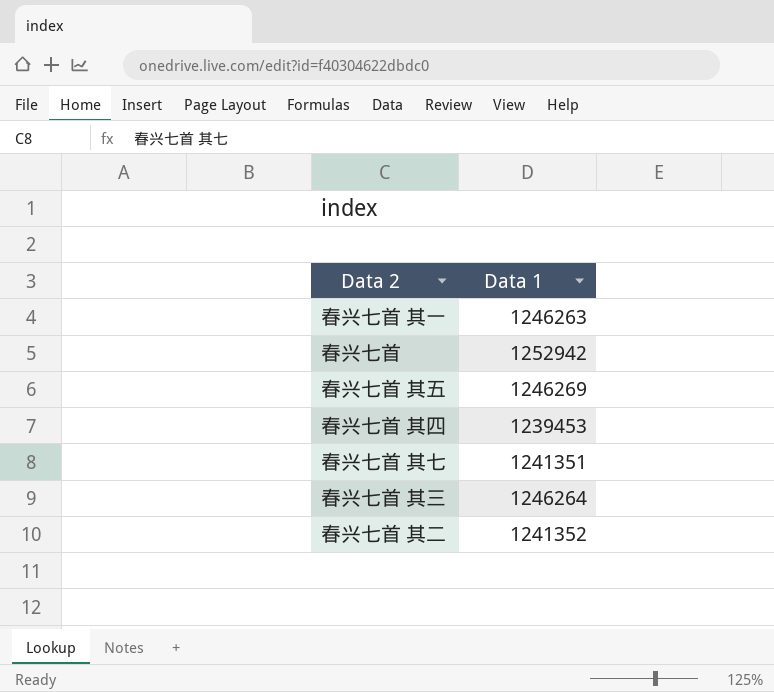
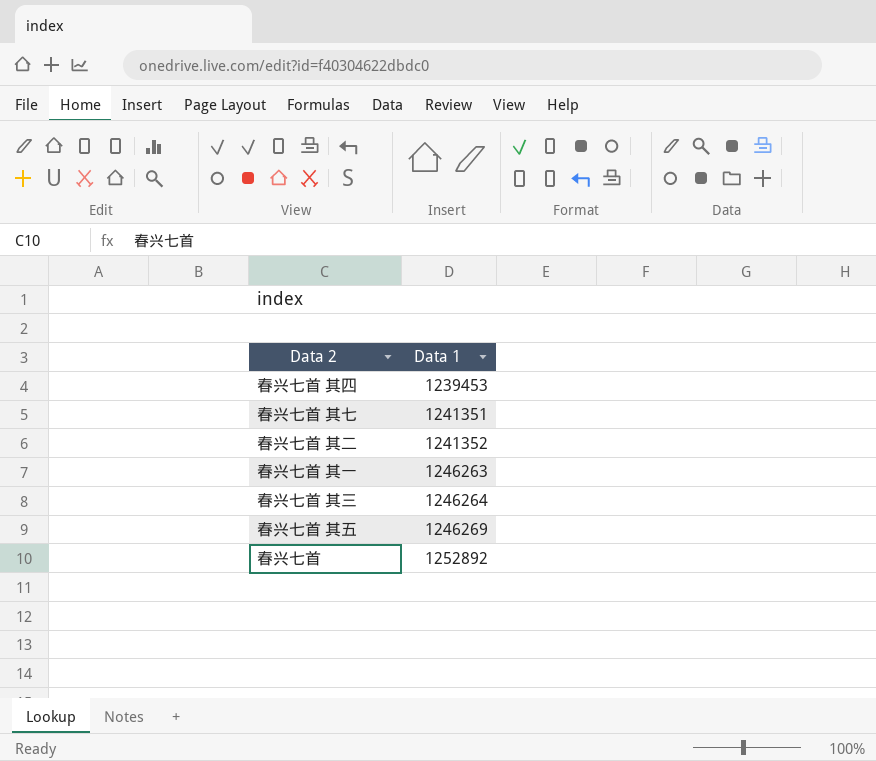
row order: none -> Data 1 ascending
春兴七首 | Data 1: 1252942 -> 1252892

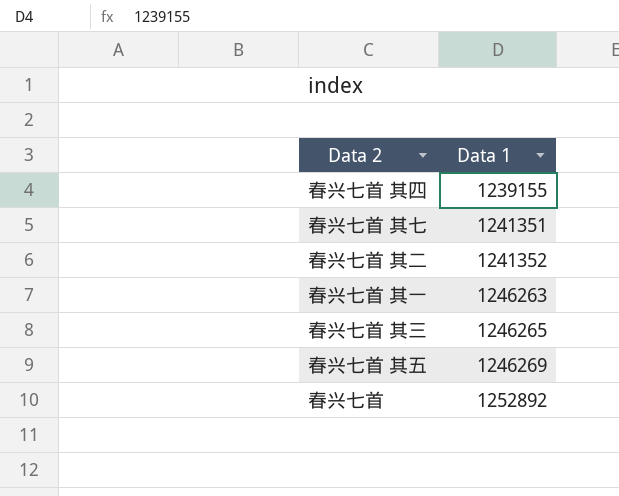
春兴七首 其四 | Data 1: 1239453 -> 1239155
春兴七首 其三 | Data 1: 1246264 -> 1246265

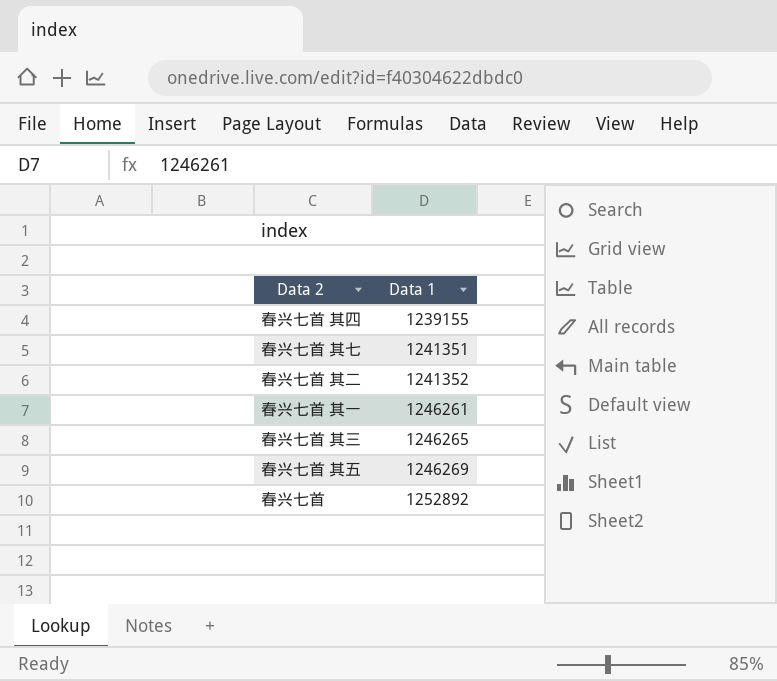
春兴七首 其一 | Data 1: 1246263 -> 1246261

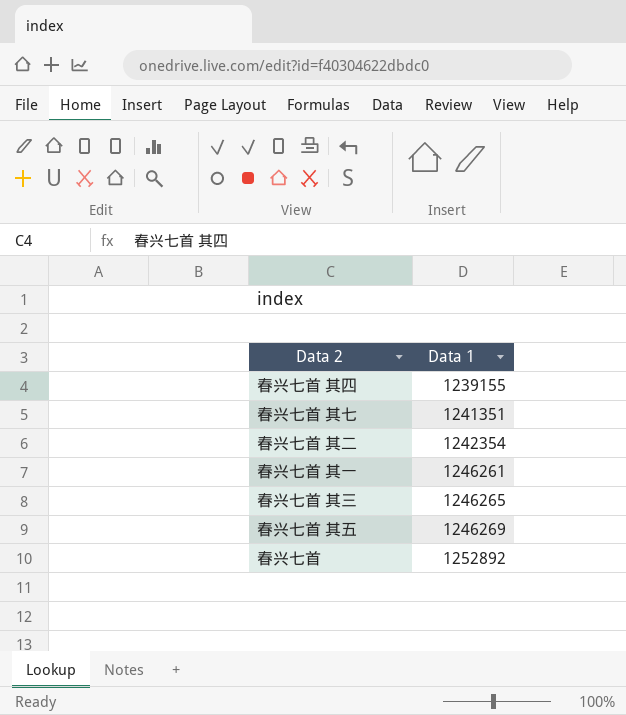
春兴七首 其二 | Data 1: 1241352 -> 1242354

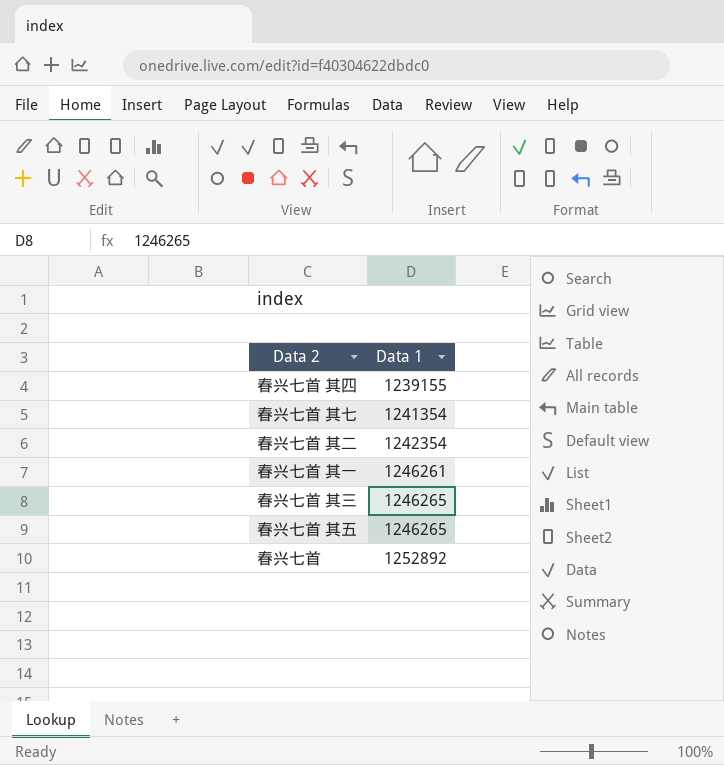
春兴七首 其七 | Data 1: 1241351 -> 1241354
春兴七首 其五 | Data 1: 1246269 -> 1246265

